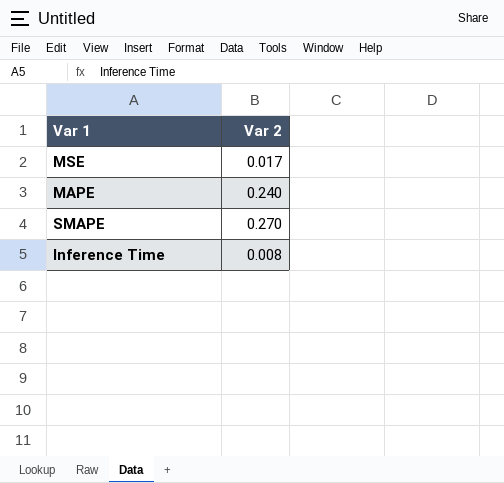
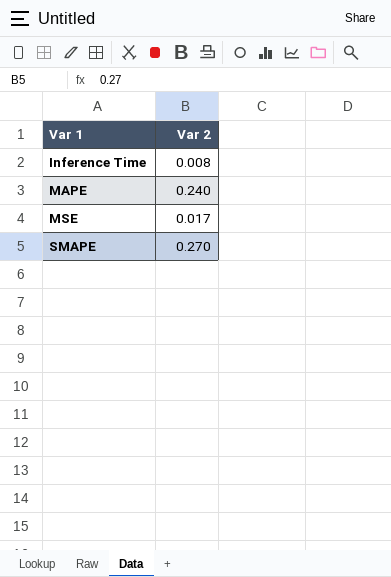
row order: none -> Var 1 ascending

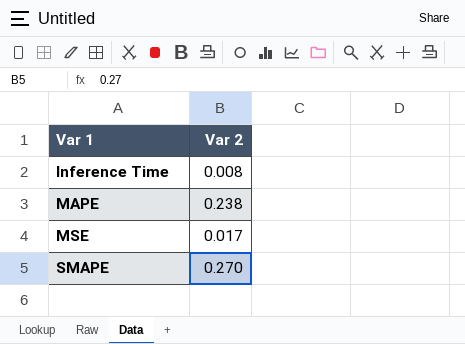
MAPE | Var 2: 0.240 -> 0.238

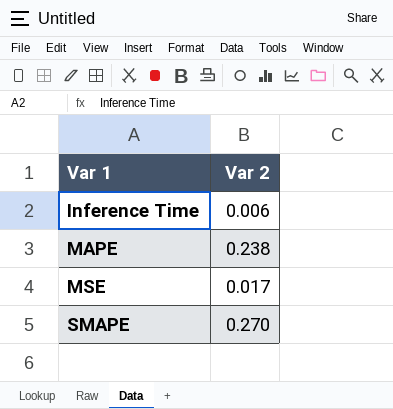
Inference Time | Var 2: 0.008 -> 0.006

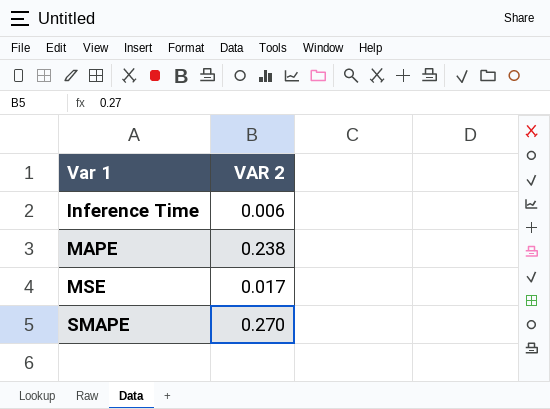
column name: Var 2 -> VAR 2

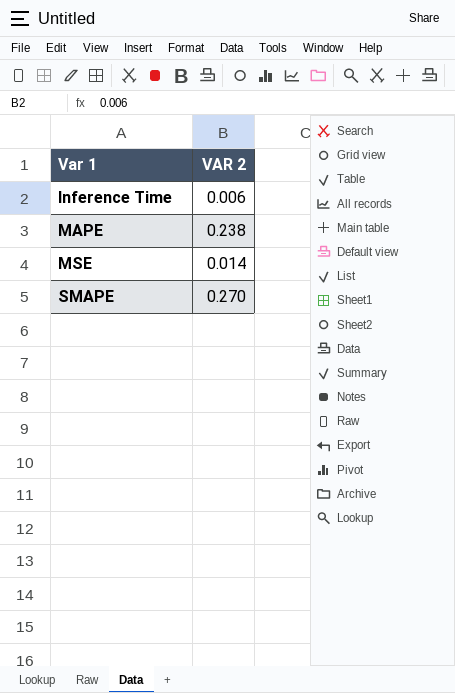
MSE | VAR 2: 0.017 -> 0.014

